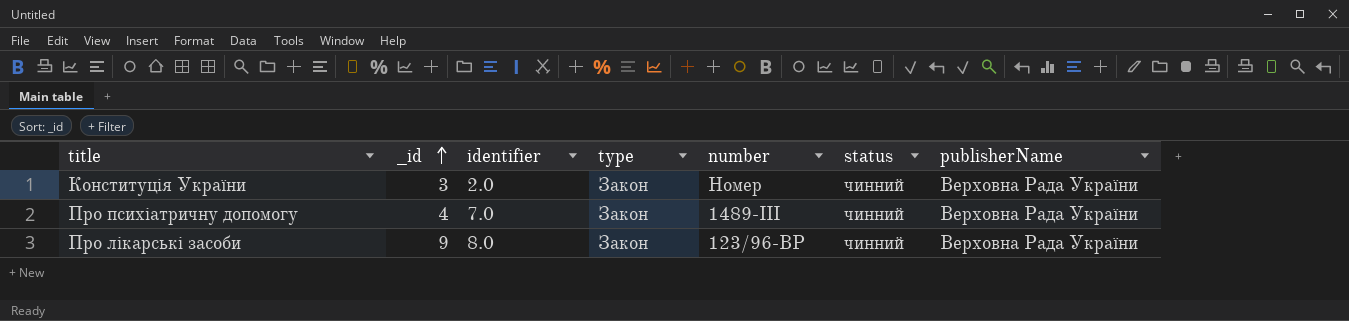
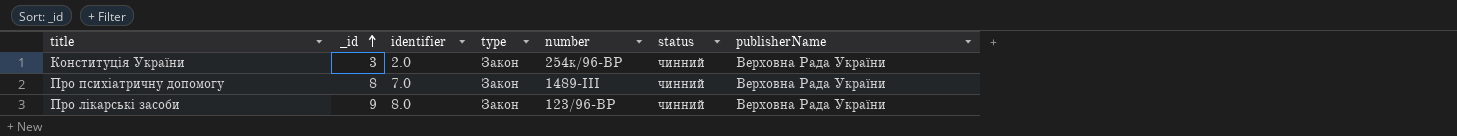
Конституція України | number: Номер -> 254к/96-ВР
Про психіатричну допомогу | _id: 4 -> 8

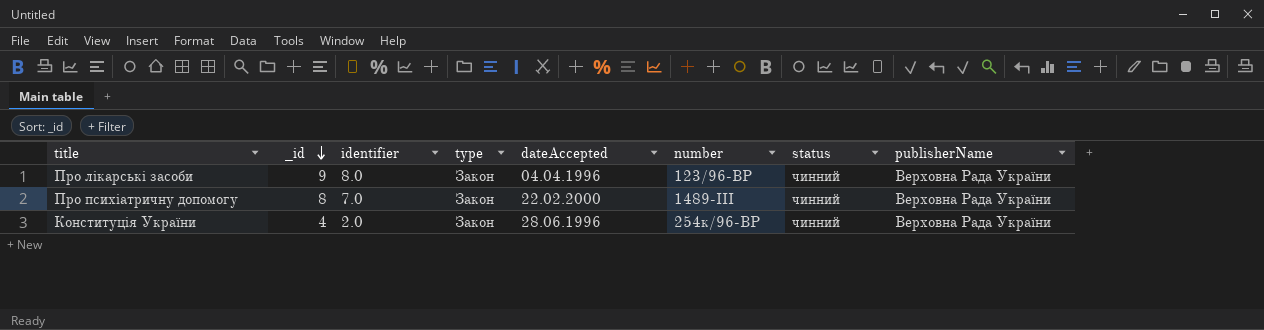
row order: _id ascending -> _id descending
column dateAccepted | position: none -> 5
Конституція України | _id: 3 -> 4

